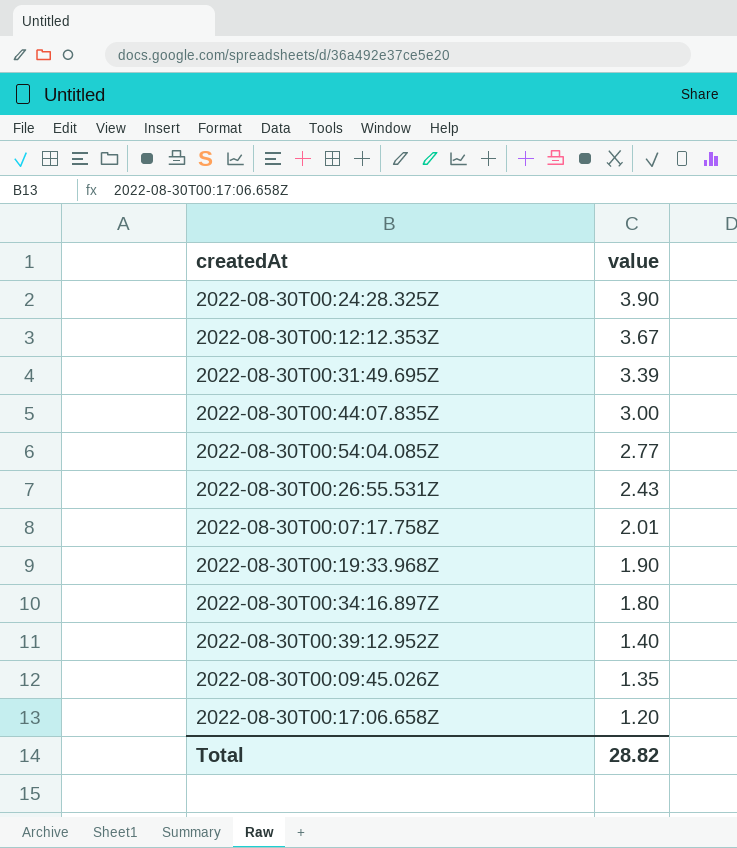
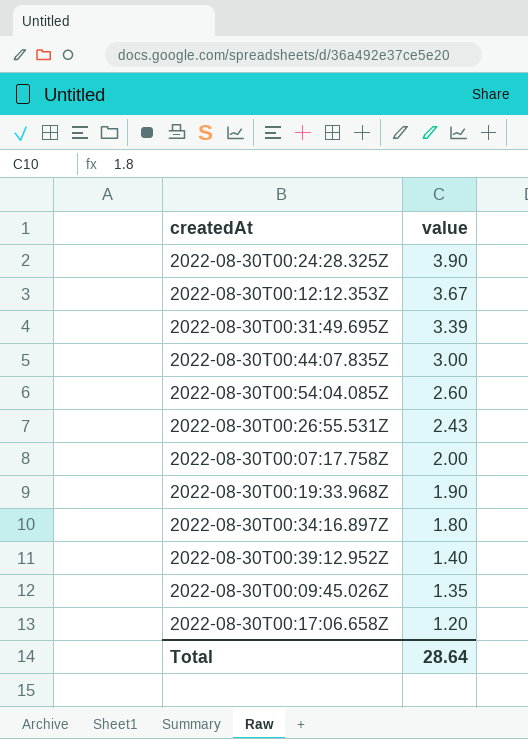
2022-08-30T00:54:04.085Z | value: 2.77 -> 2.60
2022-08-30T00:07:17.758Z | value: 2.01 -> 2.00
Total | value: 28.82 -> 28.64

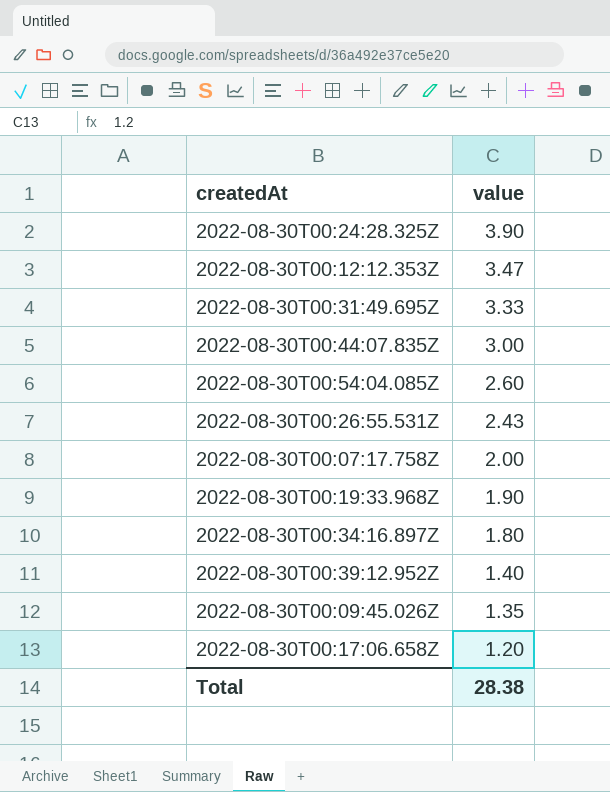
2022-08-30T00:12:12.353Z | value: 3.67 -> 3.47
2022-08-30T00:31:49.695Z | value: 3.39 -> 3.33
Total | value: 28.64 -> 28.38

